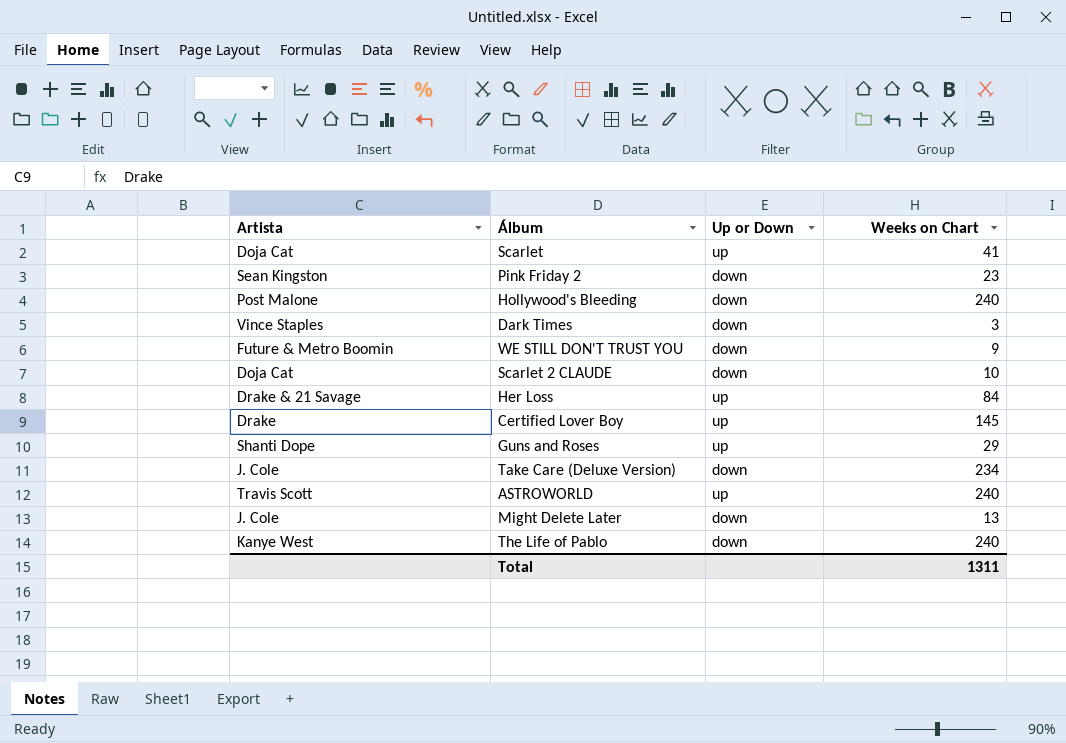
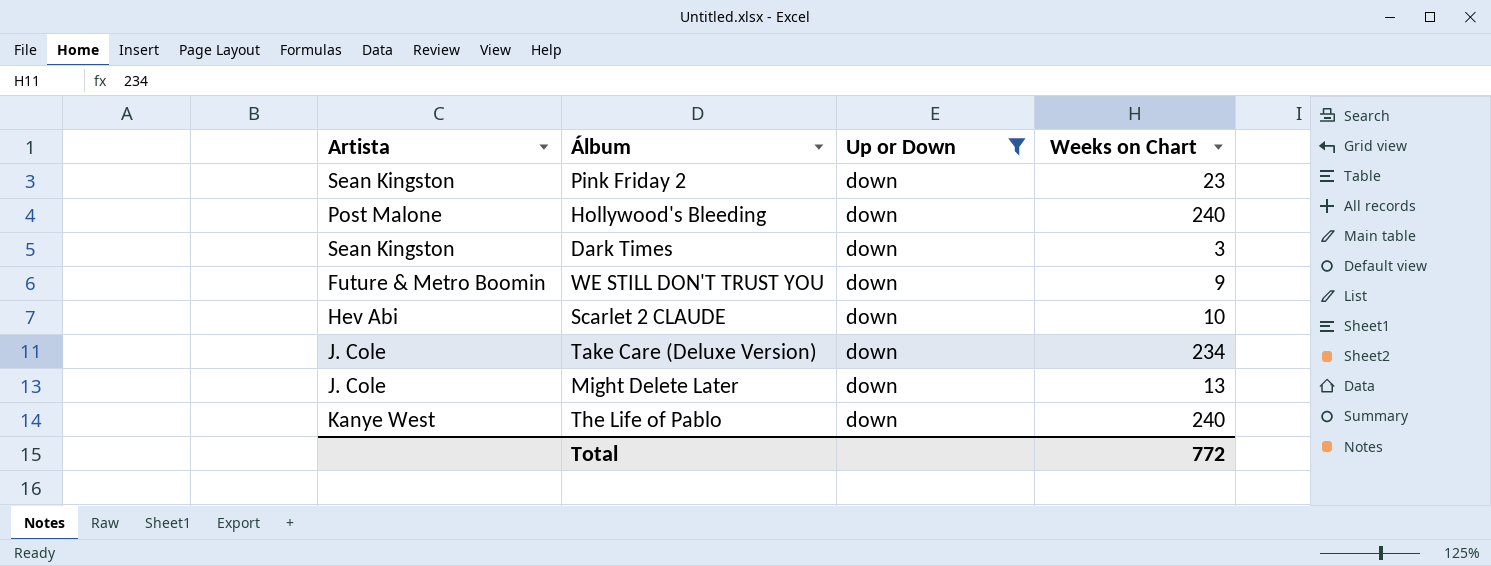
filter: none -> Up or Down = down
Dark Times | Artista: Vince Staples -> Sean Kingston
Scarlet 2 CLAUDE | Artista: Doja Cat -> Hev Abi
Total | Weeks on Chart: 1311 -> 772

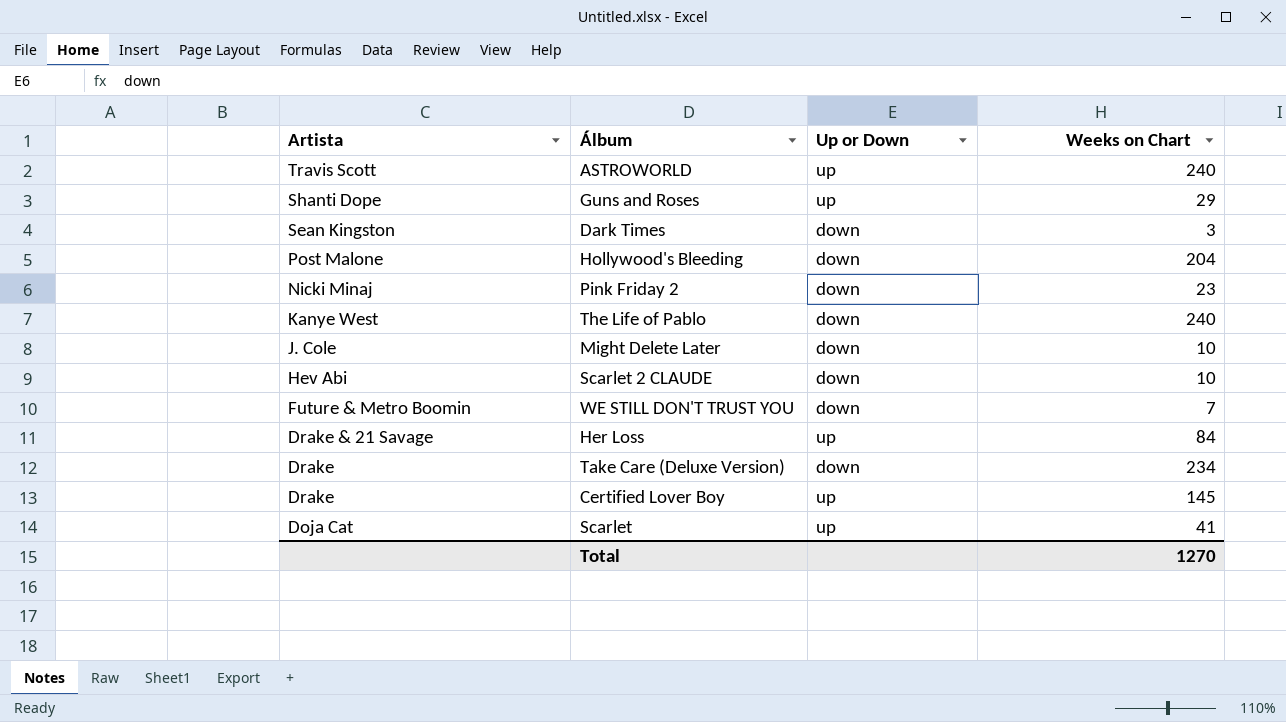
filter: Up or Down = down -> none
row order: none -> Artista descending
Hollywood's Bleeding | Weeks on Chart: 240 -> 204
Pink Friday 2 | Artista: Sean Kingston -> Nicki Minaj
Might Delete Later | Weeks on Chart: 13 -> 10
WE STILL DON'T TRUST YOU | Weeks on Chart: 9 -> 7
Take Care (Deluxe Version) | Artista: J. Cole -> Drake
Total | Weeks on Chart: 772 -> 1270

